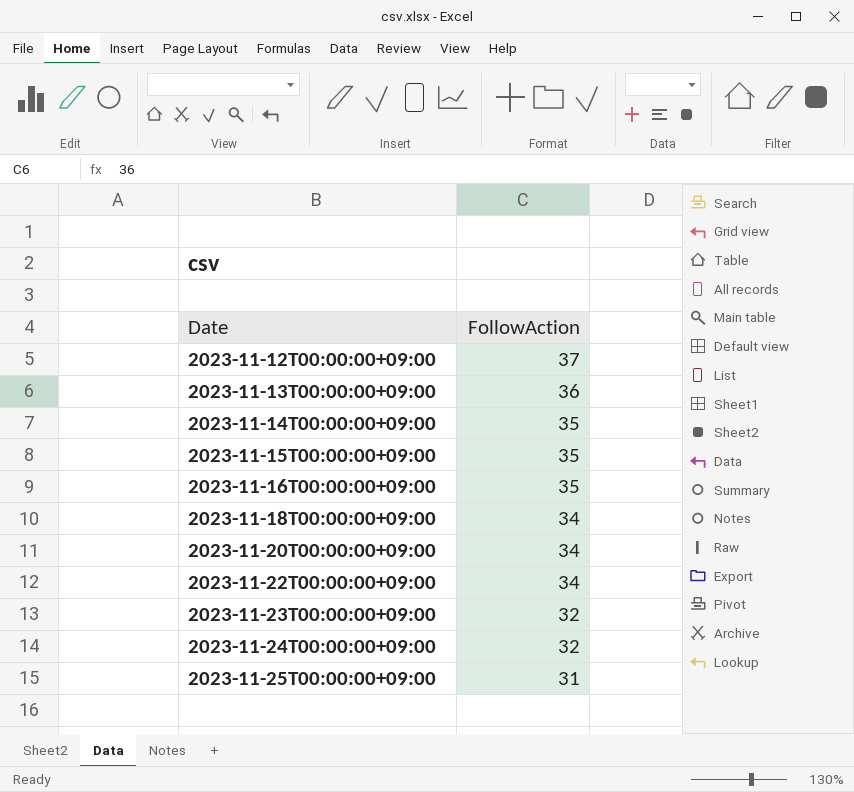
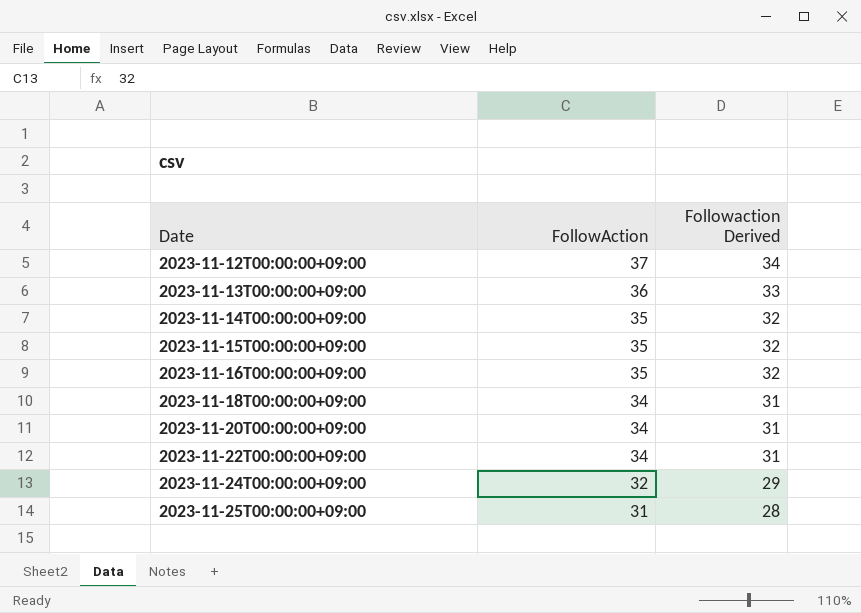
column Followaction Derived | formula: none -> [FollowAction] - 3
row 2023-11-23T00:00:00+09:00: 32 -> none

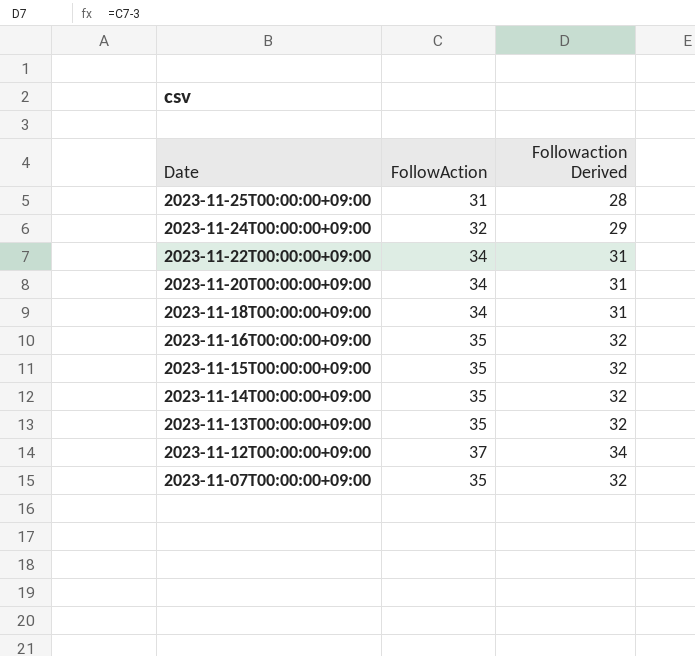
row order: Date ascending -> Date descending
2023-11-13T00:00:00+09:00 | FollowAction: 36 -> 35
2023-11-13T00:00:00+09:00 | Followaction Derived: 33 -> 32
row 2023-11-07T00:00:00+09:00: none -> 35 | 32

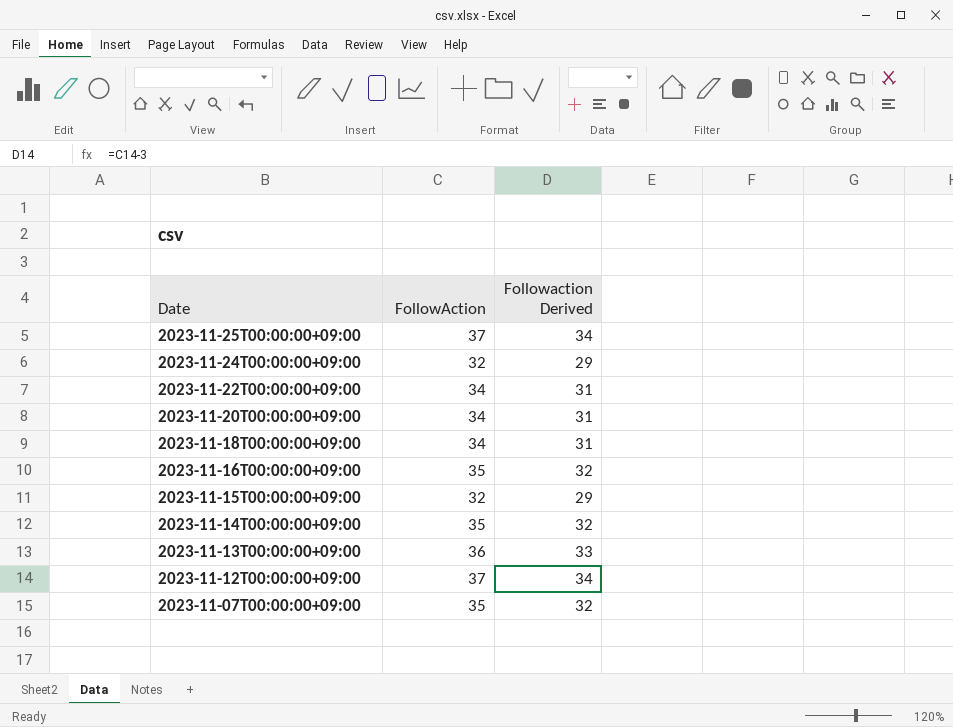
2023-11-25T00:00:00+09:00 | FollowAction: 31 -> 37
2023-11-25T00:00:00+09:00 | Followaction Derived: 28 -> 34
2023-11-15T00:00:00+09:00 | FollowAction: 35 -> 32
2023-11-15T00:00:00+09:00 | Followaction Derived: 32 -> 29
2023-11-13T00:00:00+09:00 | FollowAction: 35 -> 36
2023-11-13T00:00:00+09:00 | Followaction Derived: 32 -> 33

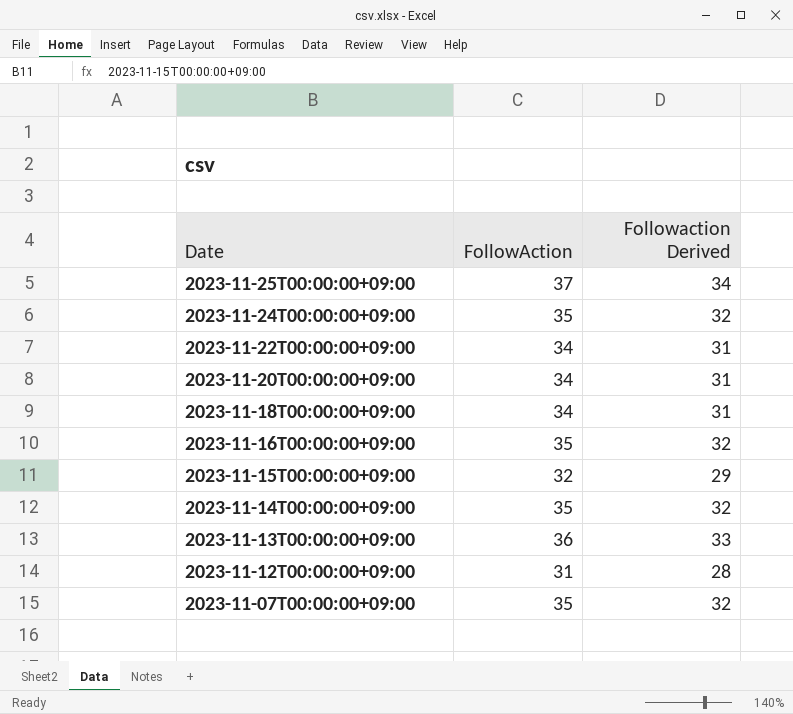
2023-11-24T00:00:00+09:00 | FollowAction: 32 -> 35
2023-11-24T00:00:00+09:00 | Followaction Derived: 29 -> 32
2023-11-12T00:00:00+09:00 | FollowAction: 37 -> 31
2023-11-12T00:00:00+09:00 | Followaction Derived: 34 -> 28

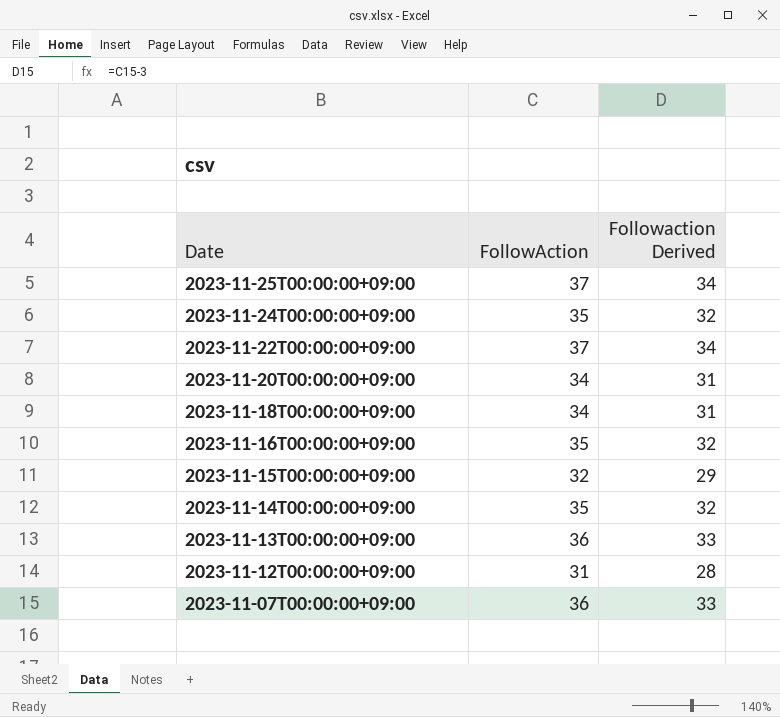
2023-11-22T00:00:00+09:00 | FollowAction: 34 -> 37
2023-11-22T00:00:00+09:00 | Followaction Derived: 31 -> 34
2023-11-07T00:00:00+09:00 | FollowAction: 35 -> 36
2023-11-07T00:00:00+09:00 | Followaction Derived: 32 -> 33

